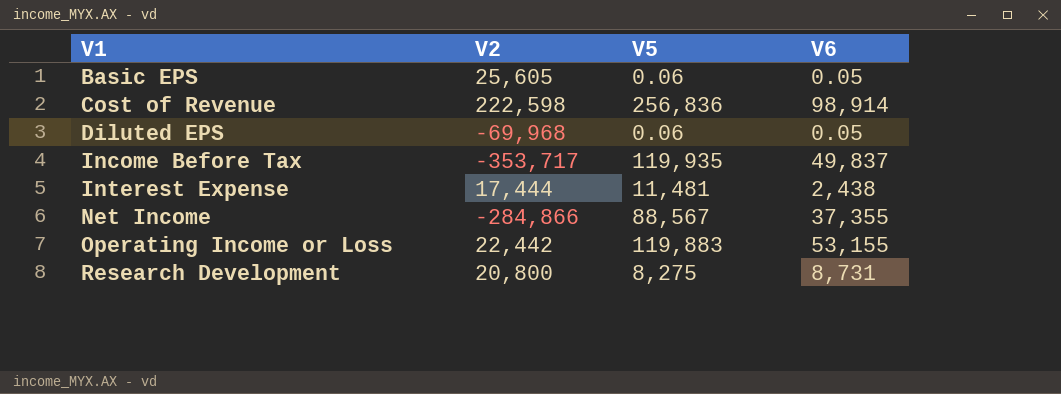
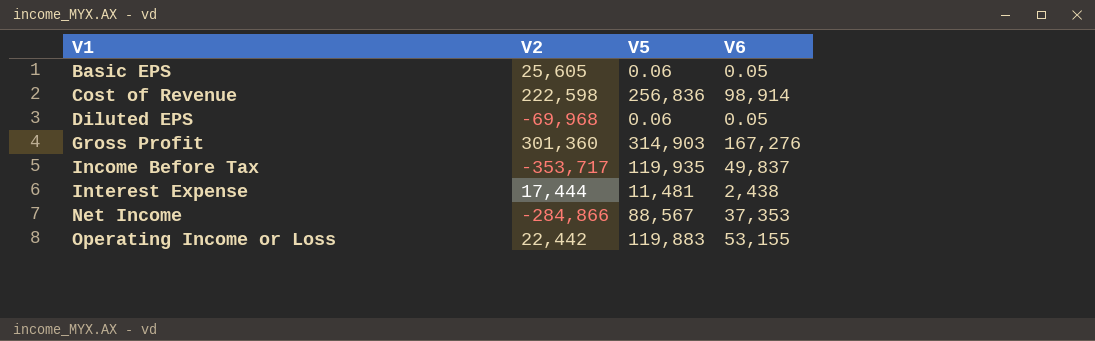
row Research Development: 20,800 | 8,275 | 8,731 -> none
row Gross Profit: none -> 301,360 | 314,903 | 167,276
Net Income | V6: 37,355 -> 37,353

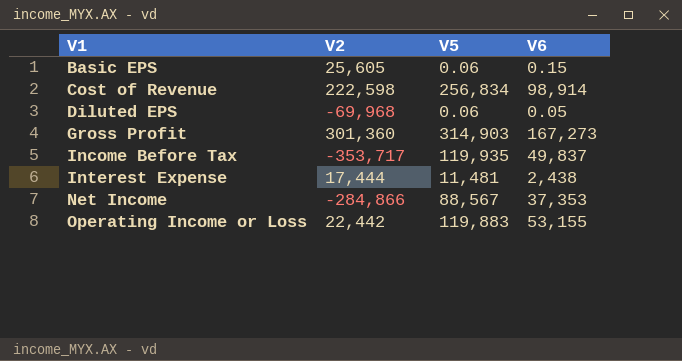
Basic EPS | V6: 0.05 -> 0.15
Cost of Revenue | V5: 256,836 -> 256,834
Gross Profit | V6: 167,276 -> 167,273

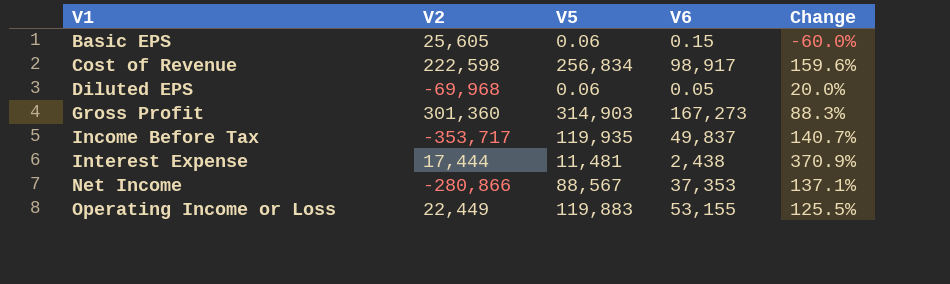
column Change | formula: none -> ([V5] - [V6]) / [V6]
Cost of Revenue | V6: 98,914 -> 98,917
Net Income | V2: -284,866 -> -280,866
Operating Income or Loss | V2: 22,442 -> 22,449

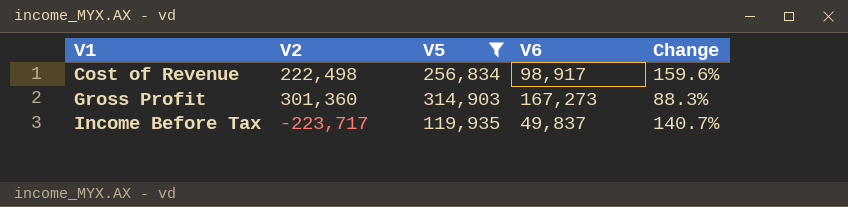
filter: none -> V5 >= 119,935
Cost of Revenue | V2: 222,598 -> 222,498
Income Before Tax | V2: -353,717 -> -223,717

